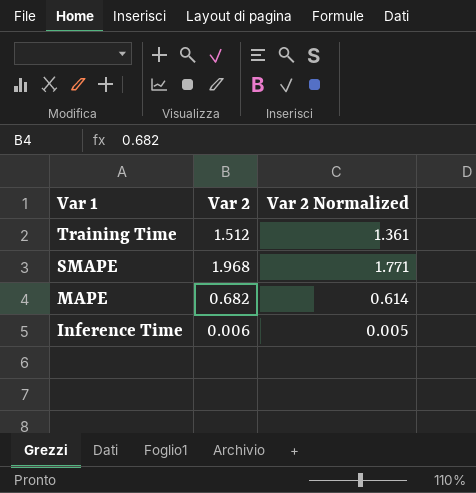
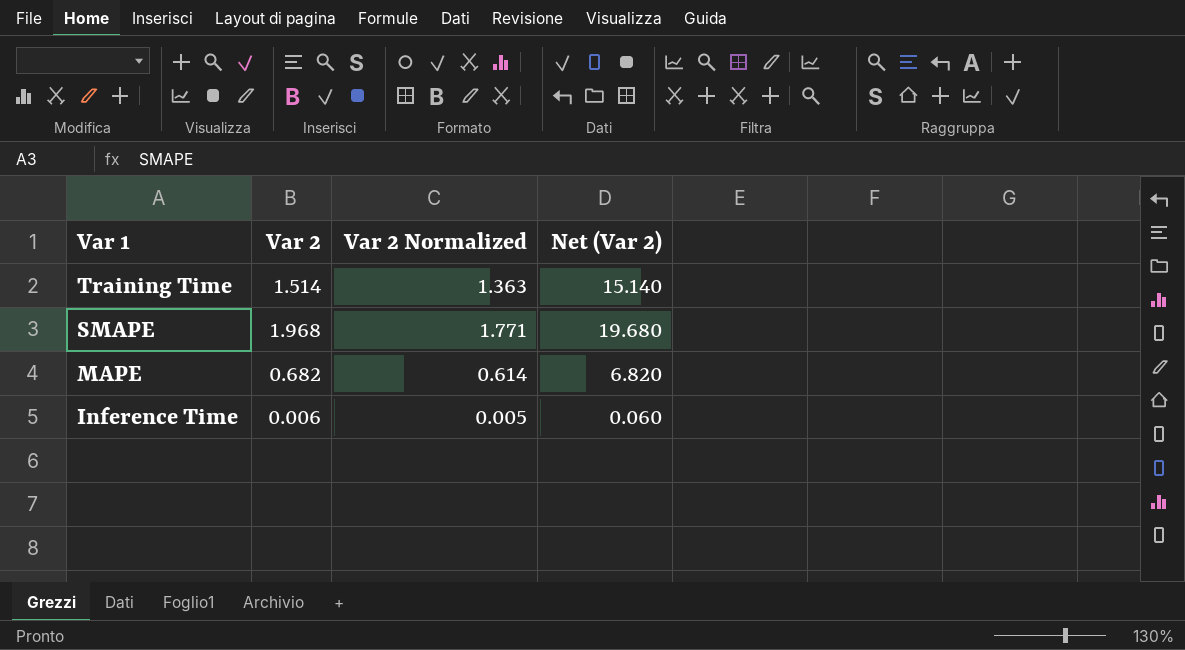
column Net (Var 2) | formula: none -> [Var 2] * 10
Training Time | Var 2: 1.512 -> 1.514
Training Time | Var 2 Normalized: 1.361 -> 1.363

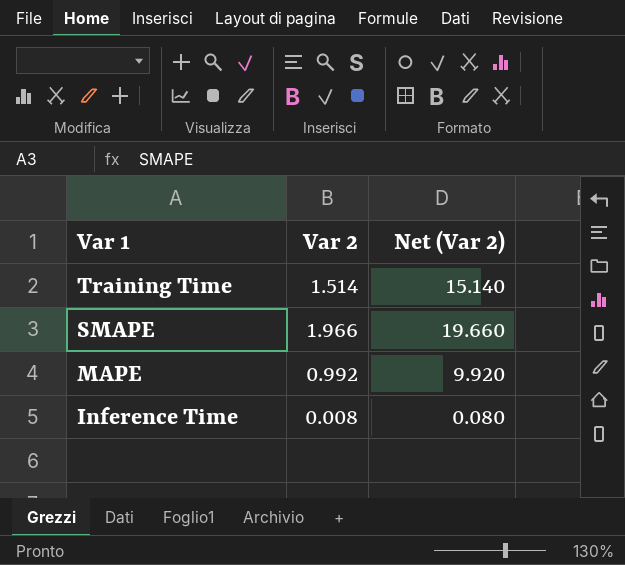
column Var 2 Normalized | formula: [Var 2] * 0.9 -> none
SMAPE | Var 2: 1.968 -> 1.966
SMAPE | Net (Var 2): 19.680 -> 19.660
MAPE | Var 2: 0.682 -> 0.992
MAPE | Net (Var 2): 6.820 -> 9.920
Inference Time | Var 2: 0.006 -> 0.008
Inference Time | Net (Var 2): 0.060 -> 0.080

